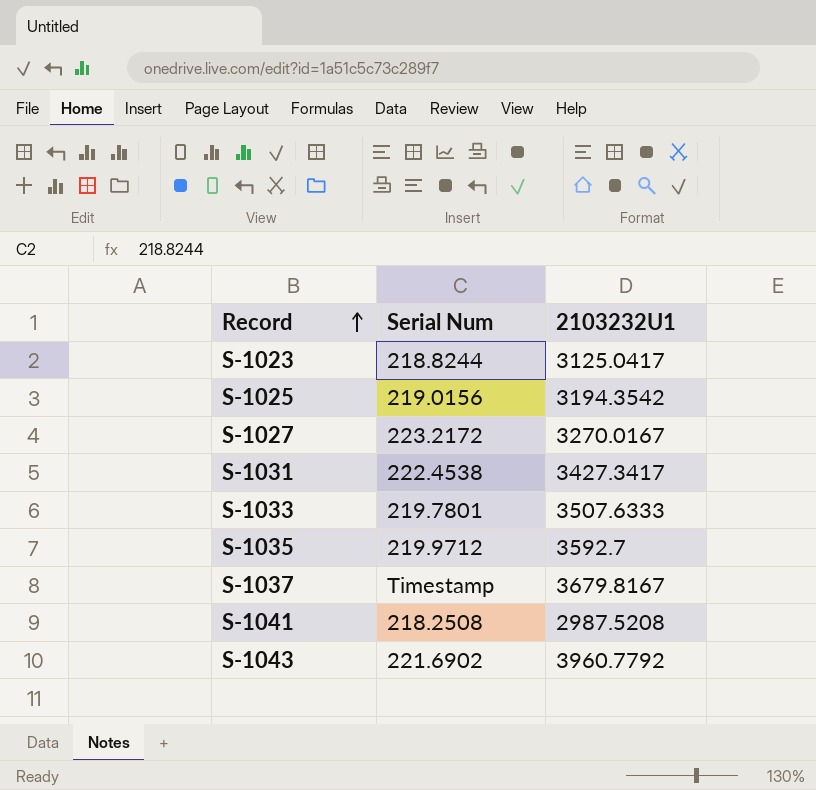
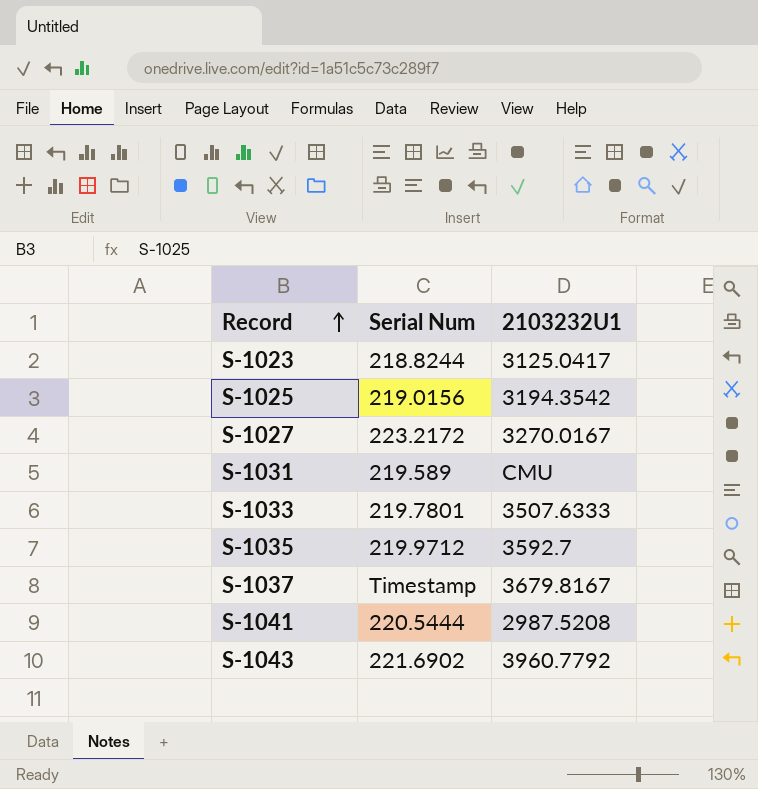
S-1031 | Serial Num: 222.4538 -> 219.589
S-1031 | 2103232U1: 3427.3417 -> CMU
S-1041 | Serial Num: 218.2508 -> 220.5444

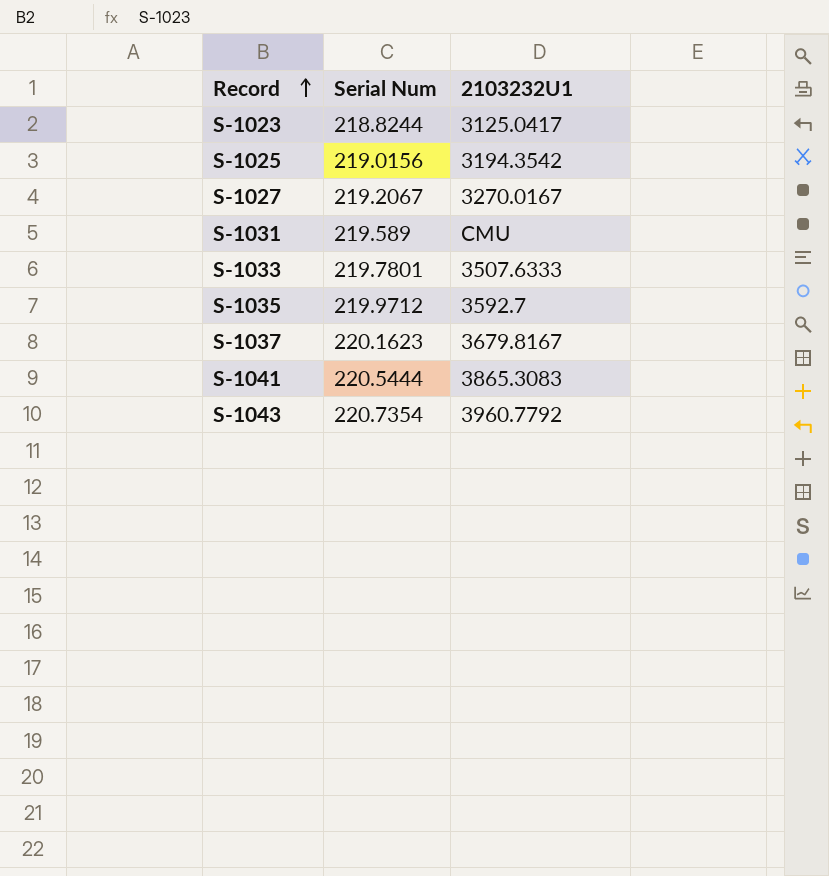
S-1027 | Serial Num: 223.2172 -> 219.2067
S-1037 | Serial Num: Timestamp -> 220.1623
S-1041 | 2103232U1: 2987.5208 -> 3865.3083
S-1043 | Serial Num: 221.6902 -> 220.7354

